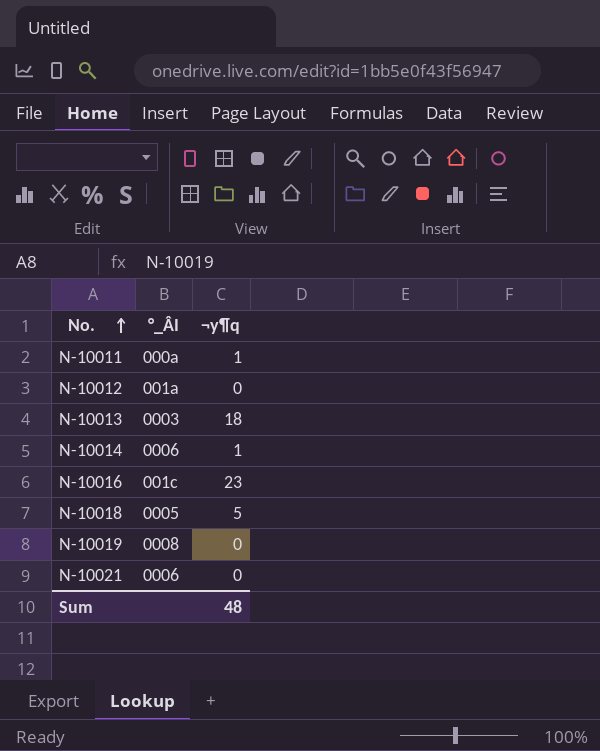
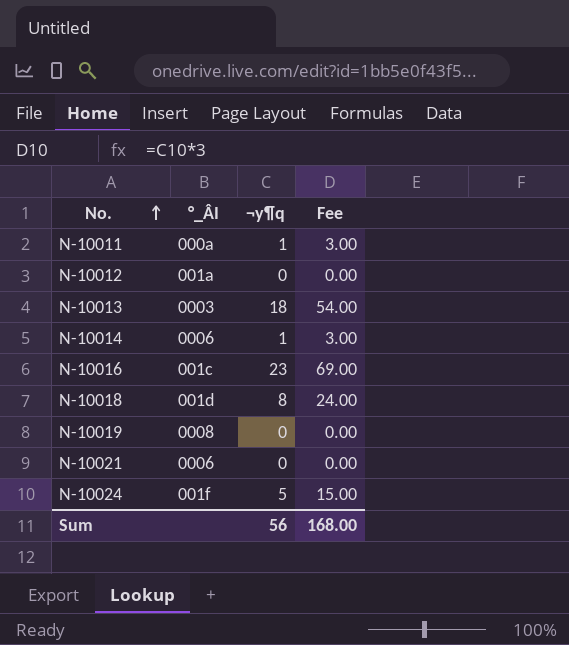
column Fee | formula: none -> [¬y¶q] * 3
N-10018 | °_ÂI: 0005 -> 001d
N-10018 | ¬y¶q: 5 -> 8
row N-10024: none -> 001f | 5 | 15.00
Sum | ¬y¶q: 48 -> 56

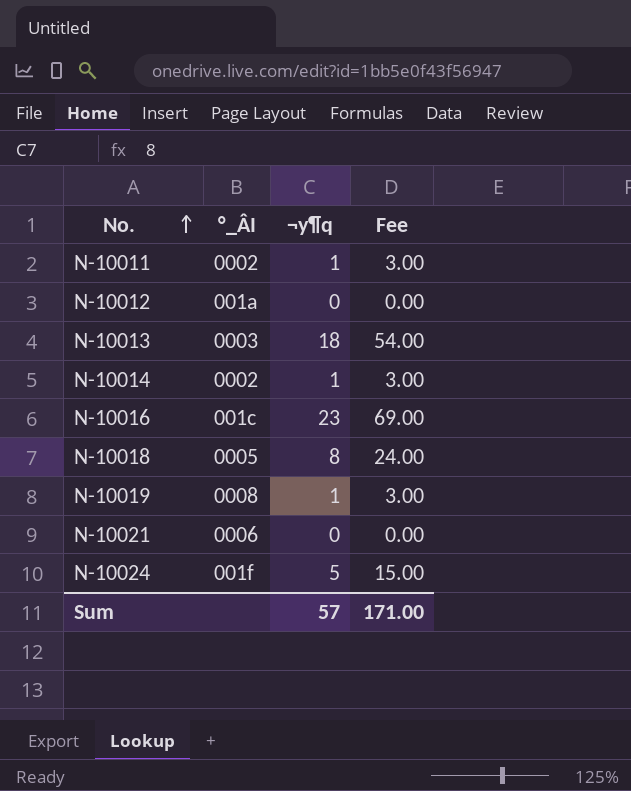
N-10011 | °_ÂI: 000a -> 0002
N-10014 | °_ÂI: 0006 -> 0002
N-10018 | °_ÂI: 001d -> 0005
N-10019 | ¬y¶q: 0 -> 1
N-10019 | Fee: 0.00 -> 3.00
Sum | ¬y¶q: 56 -> 57
Sum | Fee: 168.00 -> 171.00

